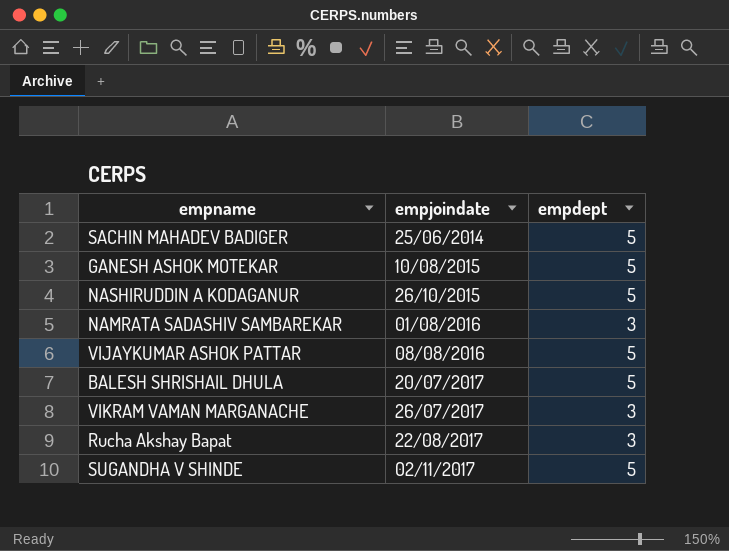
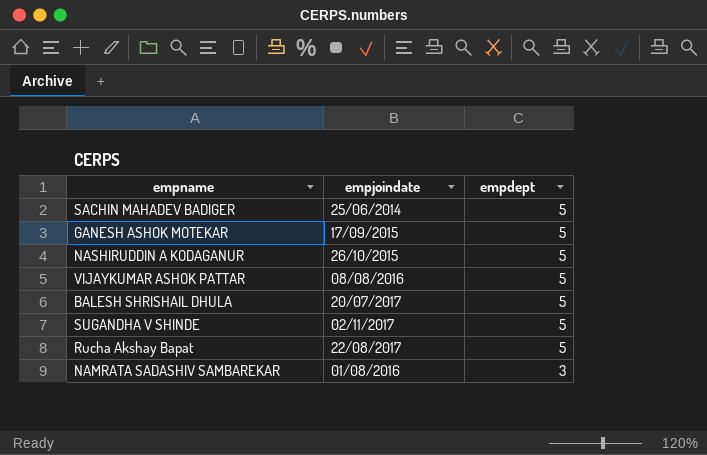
row order: empjoindate ascending -> empdept descending
row VIKRAM VAMAN MARGANACHE: 26/07/2017 | 3 -> none
GANESH ASHOK MOTEKAR | empjoindate: 10/08/2015 -> 17/09/2015
Rucha Akshay Bapat | empdept: 3 -> 5

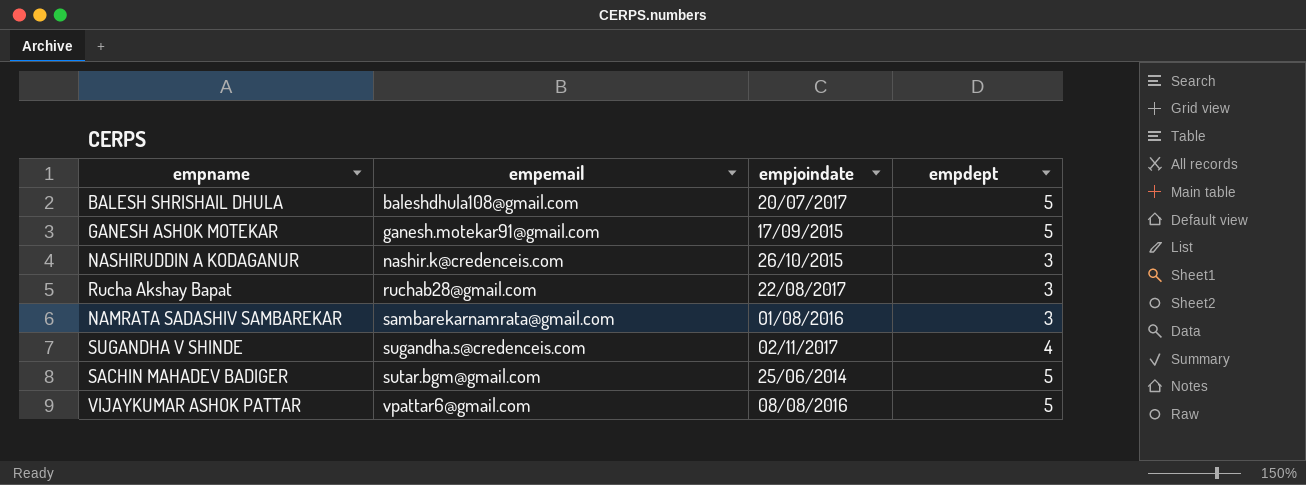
row order: empdept descending -> empemail ascending
column empemail | position: none -> 2
NASHIRUDDIN A KODAGANUR | empdept: 5 -> 3
Rucha Akshay Bapat | empdept: 5 -> 3
SUGANDHA V SHINDE | empdept: 5 -> 4

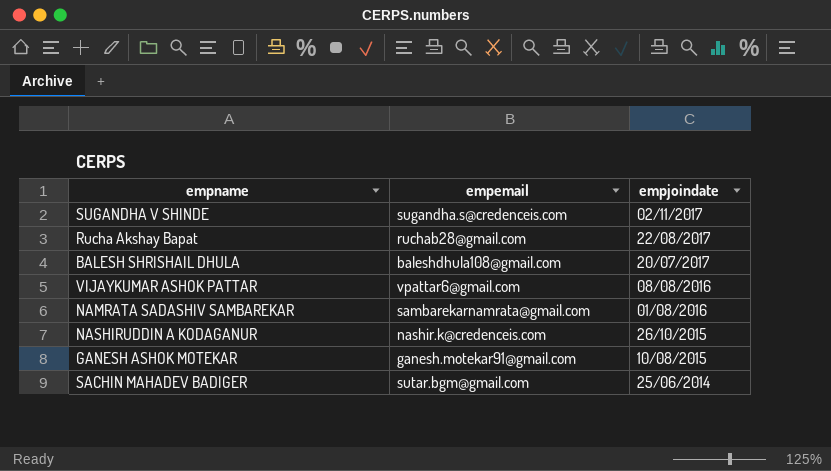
row order: empemail ascending -> empjoindate descending
column empdept | position: 4 -> none
GANESH ASHOK MOTEKAR | empjoindate: 17/09/2015 -> 10/08/2015

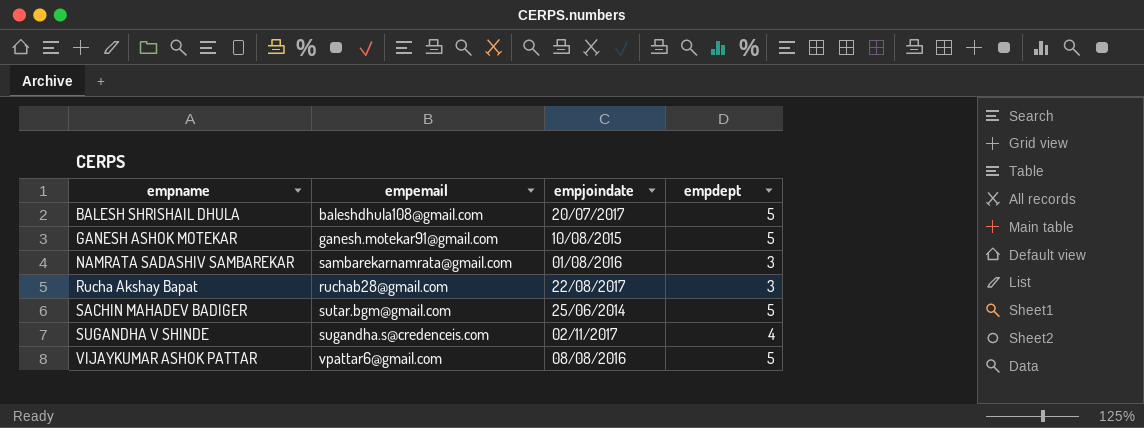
row order: empjoindate descending -> empname ascending
column empdept | position: none -> 4
row NASHIRUDDIN A KODAGANUR: nashir.k@credenceis.com | 26/10/2015 -> none

